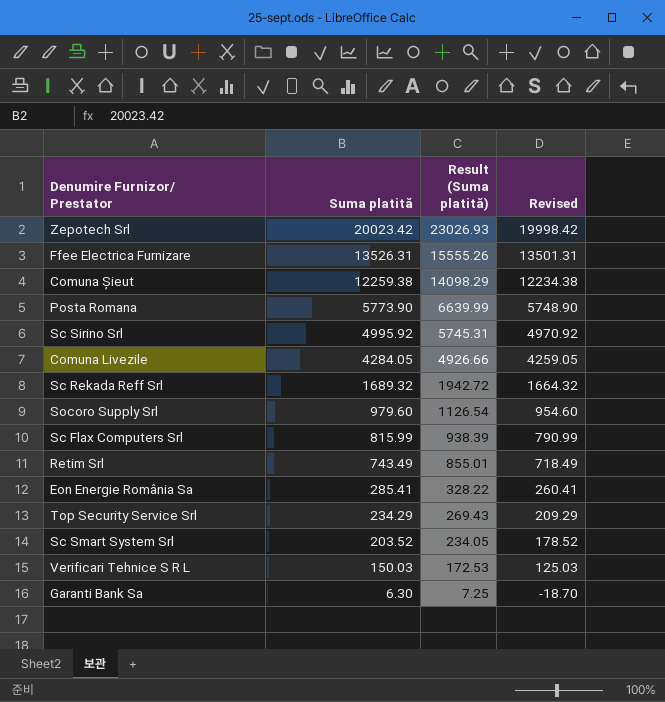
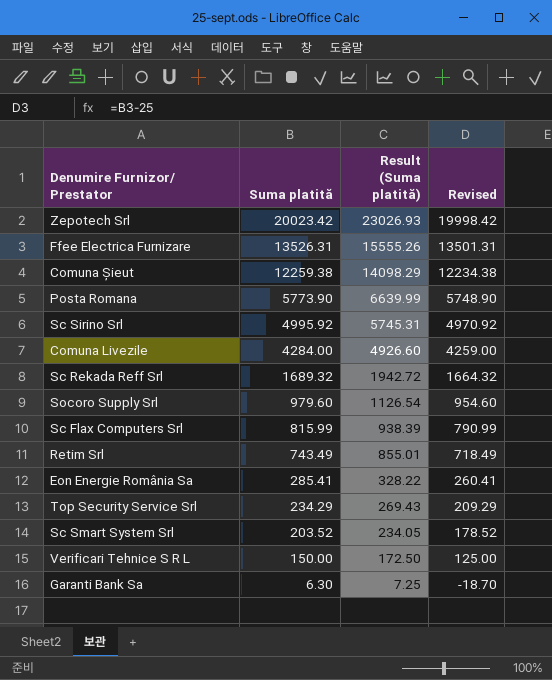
Comuna Livezile | Suma platită: 4284.05 -> 4284.00
Comuna Livezile | Result (Suma platită): 4926.66 -> 4926.60
Comuna Livezile | Revised: 4259.05 -> 4259.00
Verificari Tehnice S R L | Suma platită: 150.03 -> 150.00
Verificari Tehnice S R L | Result (Suma platită): 172.53 -> 172.50
Verificari Tehnice S R L | Revised: 125.03 -> 125.00

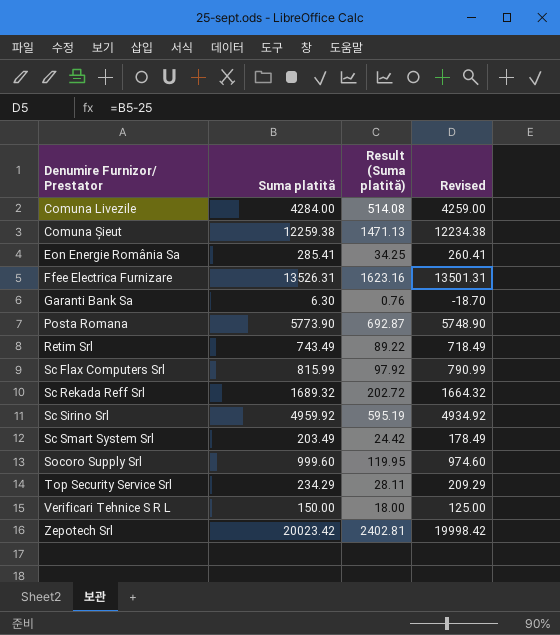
row order: Suma platită descending -> Denumire Furnizor/ Prestator ascending
column Result (Suma platită) | formula: [Suma platită] * 1.15 -> [Suma platită] * 0.12
Sc Sirino Srl | Suma platită: 4995.92 -> 4959.92
Sc Sirino Srl | Revised: 4970.92 -> 4934.92
Sc Smart System Srl | Suma platită: 203.52 -> 203.49
Sc Smart System Srl | Revised: 178.52 -> 178.49
Socoro Supply Srl | Suma platită: 979.60 -> 999.60
Socoro Supply Srl | Revised: 954.60 -> 974.60

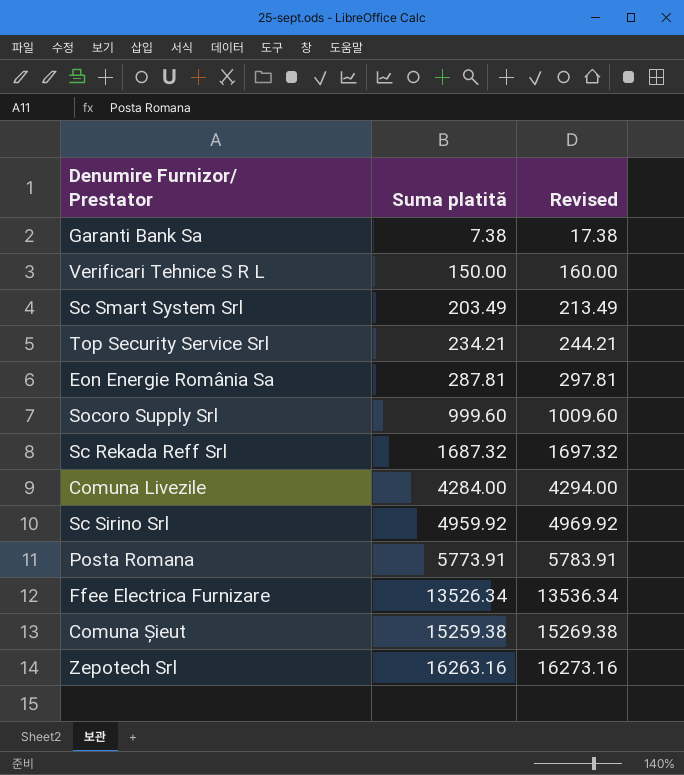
row order: Denumire Furnizor/ Prestator ascending -> Suma platită ascending
column Result (Suma platită) | formula: [Suma platită] * 0.12 -> none
column Revised | formula: [Suma platită] - 25 -> [Suma platită] + 10
row Retim Srl: 743.49 | 89.22 | 718.49 -> none
row Sc Flax Computers Srl: 815.99 | 97.92 | 790.99 -> none
Garanti Bank Sa | Suma platită: 6.30 -> 7.38
Top Security Service Srl | Suma platită: 234.29 -> 234.21
Eon Energie România Sa | Suma platită: 285.41 -> 287.81
Sc Rekada Reff Srl | Suma platită: 1689.32 -> 1687.32
Posta Romana | Suma platită: 5773.90 -> 5773.91
Ffee Electrica Furnizare | Suma platită: 13526.31 -> 13526.34
Comuna Șieut | Suma platită: 12259.38 -> 15259.38
Zepotech Srl | Suma platită: 20023.42 -> 16263.16

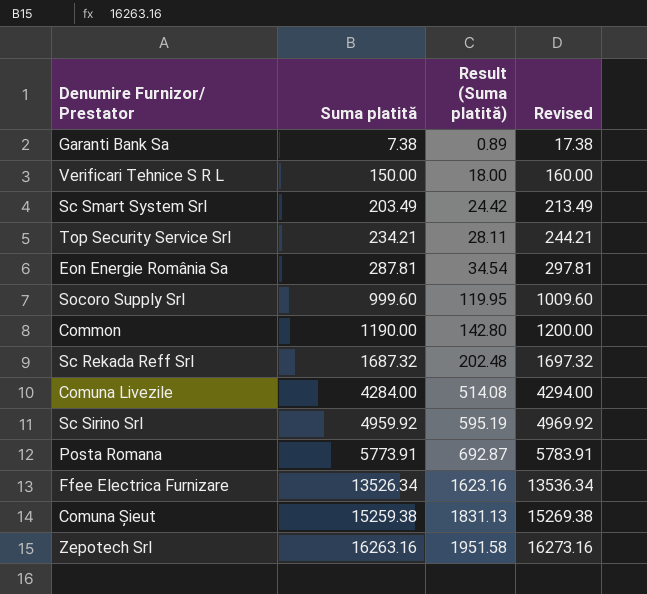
column Result (Suma platită) | formula: none -> [Suma platită] * 0.12
row Common: none -> 1190.00 | 142.80 | 1200.00

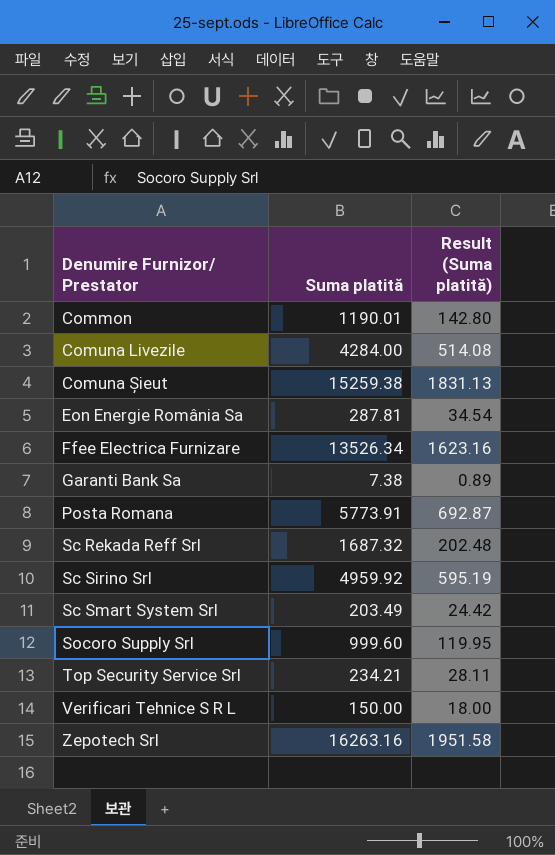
row order: Suma platită ascending -> Denumire Furnizor/ Prestator ascending
column Revised | formula: [Suma platită] + 10 -> none
Common | Suma platită: 1190.00 -> 1190.01

